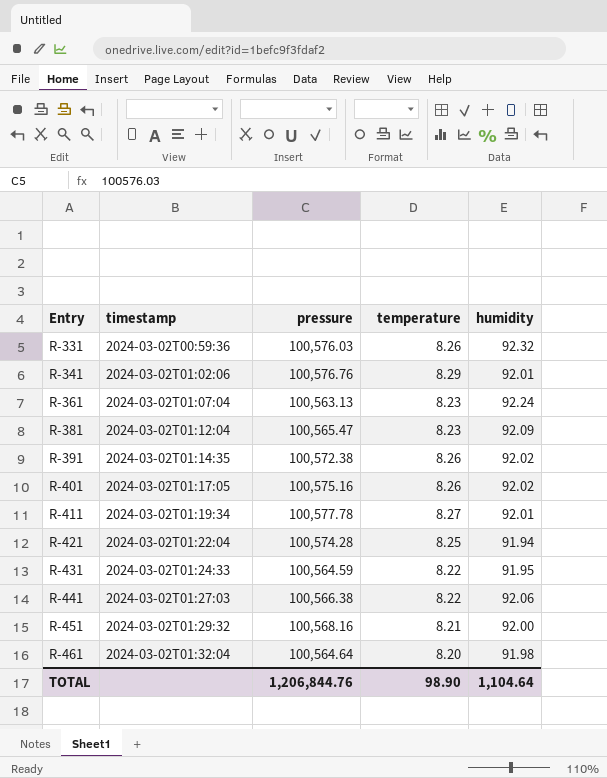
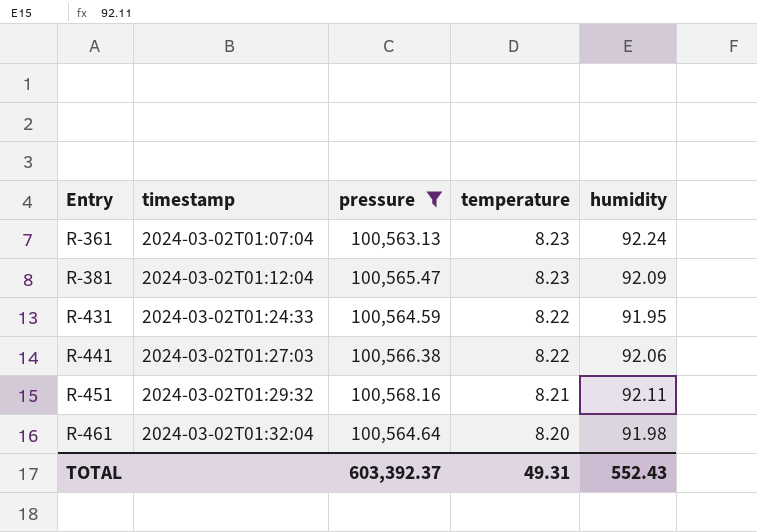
filter: none -> pressure <= 100,568.16
R-451 | humidity: 92.00 -> 92.11
TOTAL | pressure: 1,206,844.76 -> 603,392.37
TOTAL | temperature: 98.90 -> 49.31
TOTAL | humidity: 1,104.64 -> 552.43

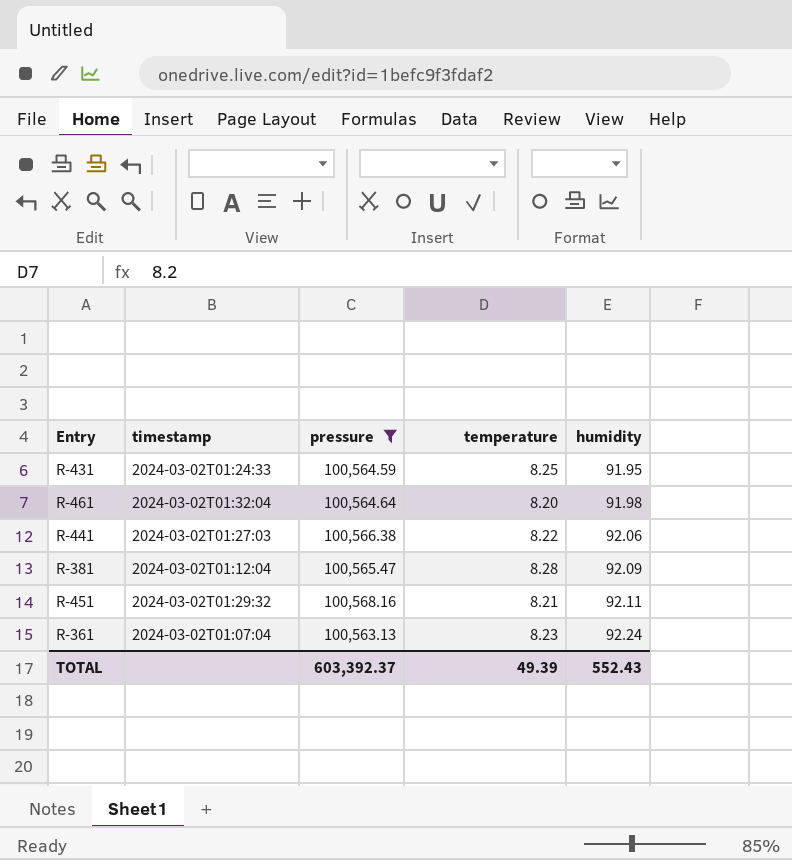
row order: Entry ascending -> humidity ascending
R-431 | temperature: 8.22 -> 8.25
R-381 | temperature: 8.23 -> 8.28
TOTAL | temperature: 49.31 -> 49.39

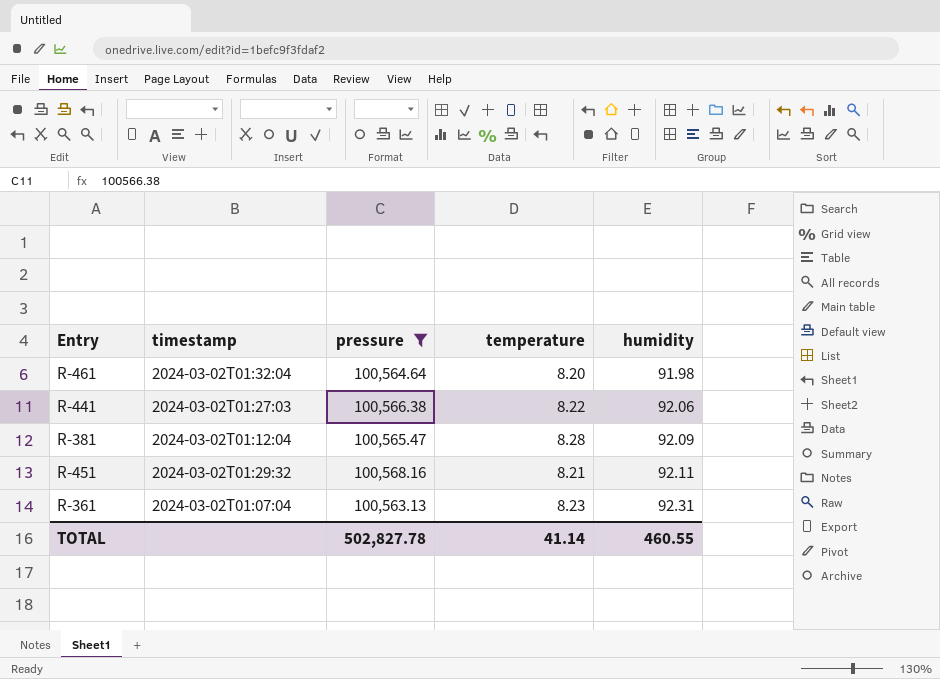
row R-431: 2024-03-02T01:24:33 | 100,564.59 | 8.25 | 91.95 -> none
R-361 | humidity: 92.24 -> 92.31
TOTAL | pressure: 603,392.37 -> 502,827.78
TOTAL | temperature: 49.39 -> 41.14
TOTAL | humidity: 552.43 -> 460.55

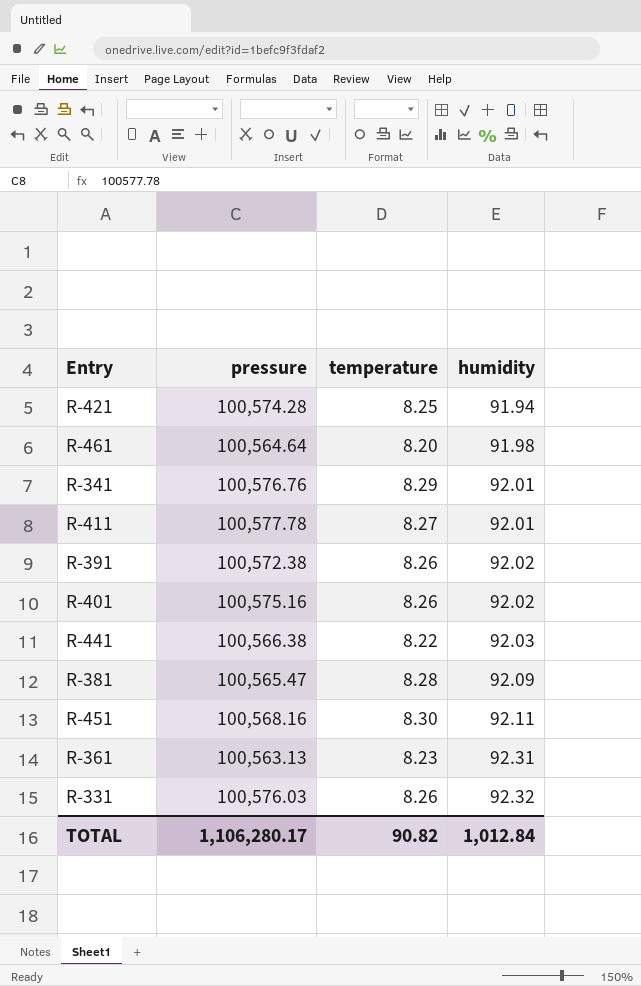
filter: pressure <= 100,568.16 -> none
column timestamp | position: 2 -> none
R-441 | humidity: 92.06 -> 92.03
R-451 | temperature: 8.21 -> 8.30
TOTAL | pressure: 502,827.78 -> 1,106,280.17
TOTAL | temperature: 41.14 -> 90.82
TOTAL | humidity: 460.55 -> 1,012.84

